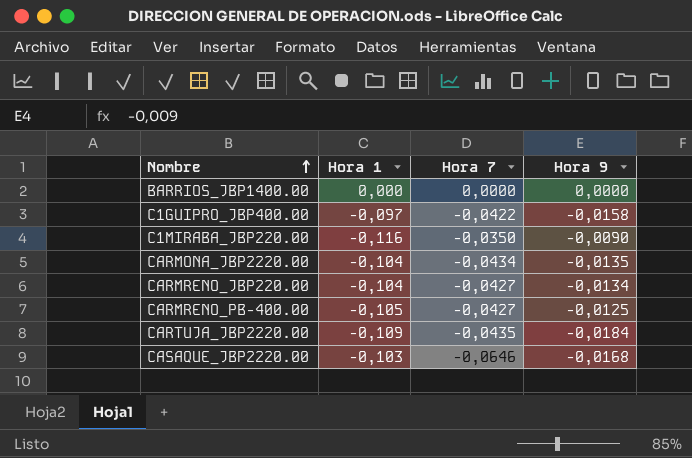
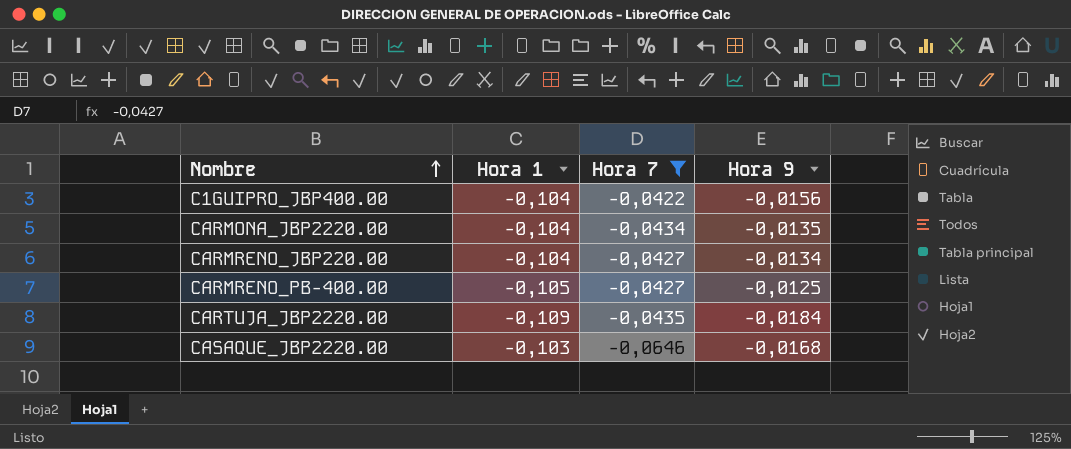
filter: none -> Hora 7 <= -0,0422
C1GUIPRO_JBP400.00 | Hora 1: -0,097 -> -0,104
C1GUIPRO_JBP400.00 | Hora 9: -0,0158 -> -0,0156

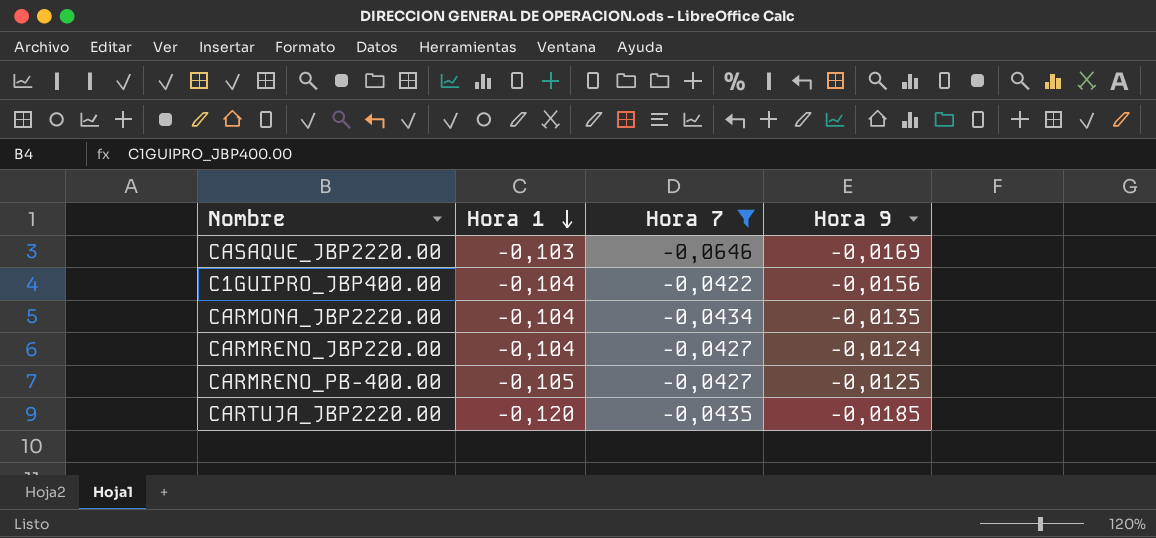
row order: Nombre ascending -> Hora 1 descending
CASAQUE_JBP2220.00 | Hora 9: -0,0168 -> -0,0169
CARMRENO_JBP220.00 | Hora 9: -0,0134 -> -0,0124
CARTUJA_JBP2220.00 | Hora 1: -0,109 -> -0,120
CARTUJA_JBP2220.00 | Hora 9: -0,0184 -> -0,0185

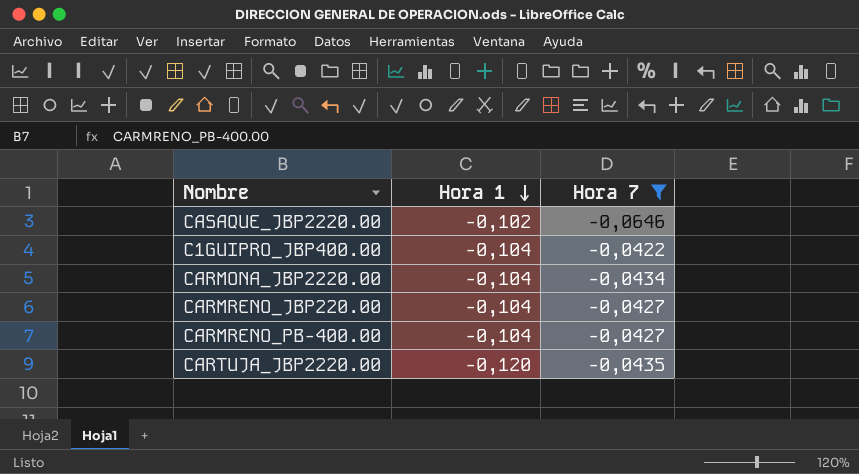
column Hora 9 | position: 4 -> none
CASAQUE_JBP2220.00 | Hora 1: -0,103 -> -0,102
CARMRENO_PB-400.00 | Hora 1: -0,105 -> -0,104

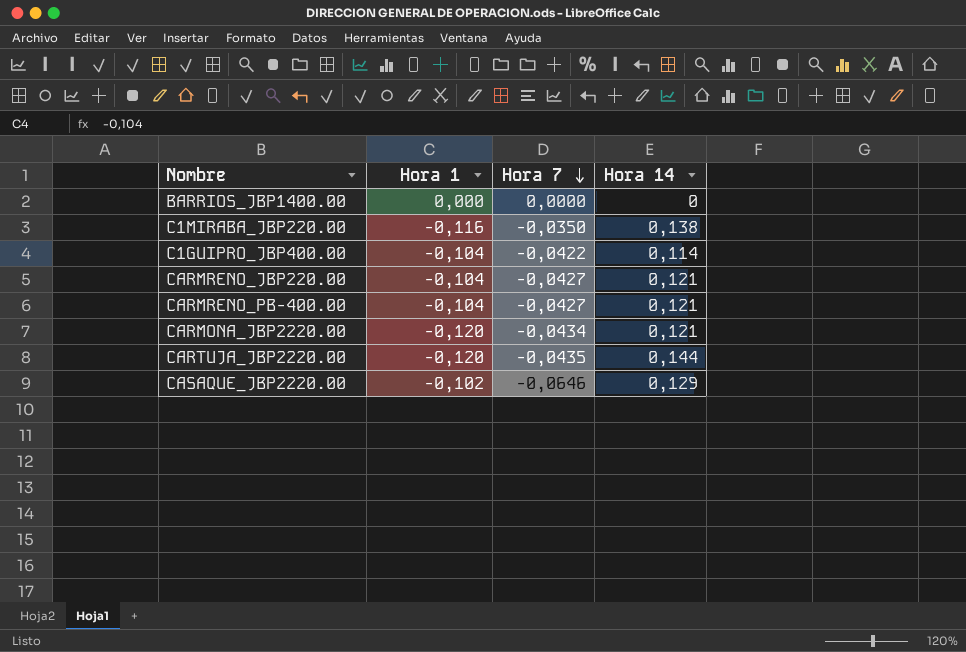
filter: Hora 7 <= -0,0422 -> none
row order: Hora 1 descending -> Hora 7 descending
column Hora 14 | position: none -> 4
CARMONA_JBP2220.00 | Hora 1: -0,104 -> -0,120

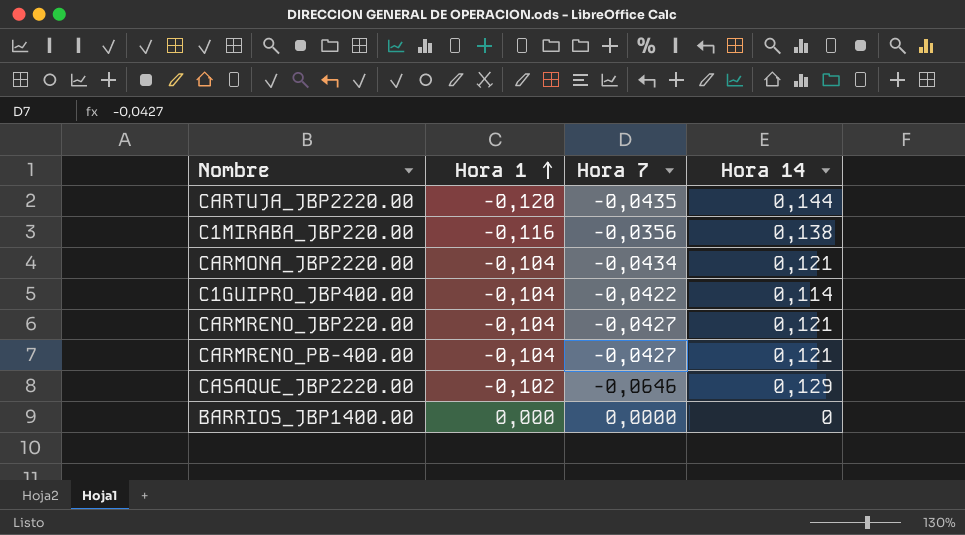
row order: Hora 7 descending -> Hora 1 ascending
C1MIRABA_JBP220.00 | Hora 7: -0,0350 -> -0,0356
CARMONA_JBP2220.00 | Hora 1: -0,120 -> -0,104

